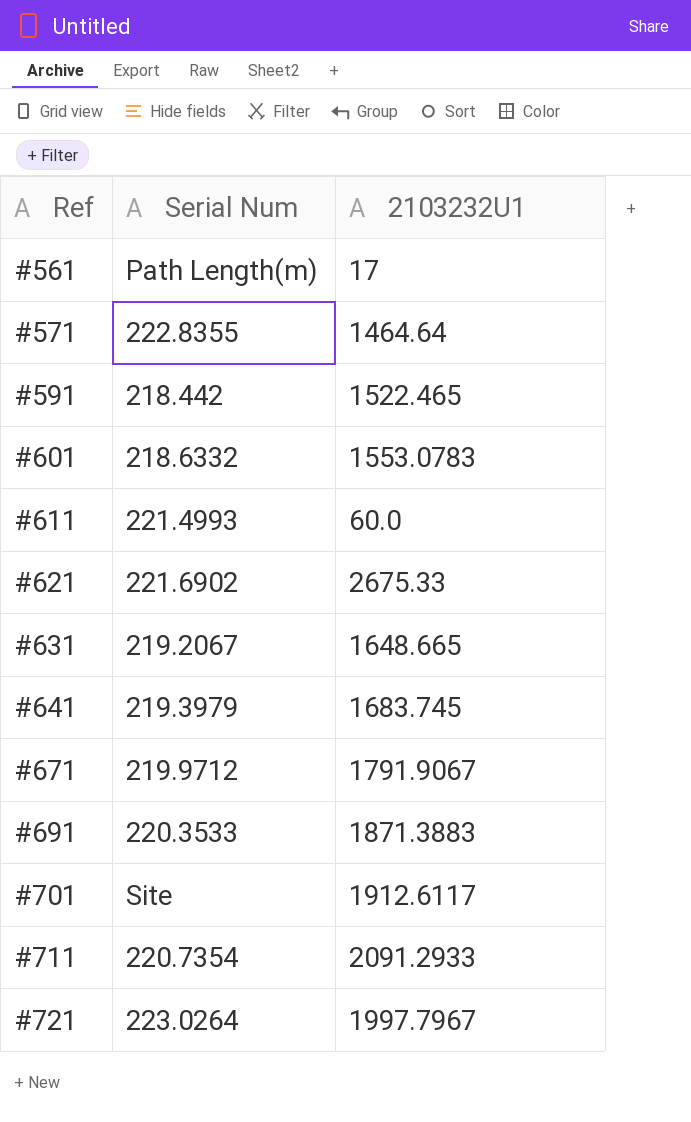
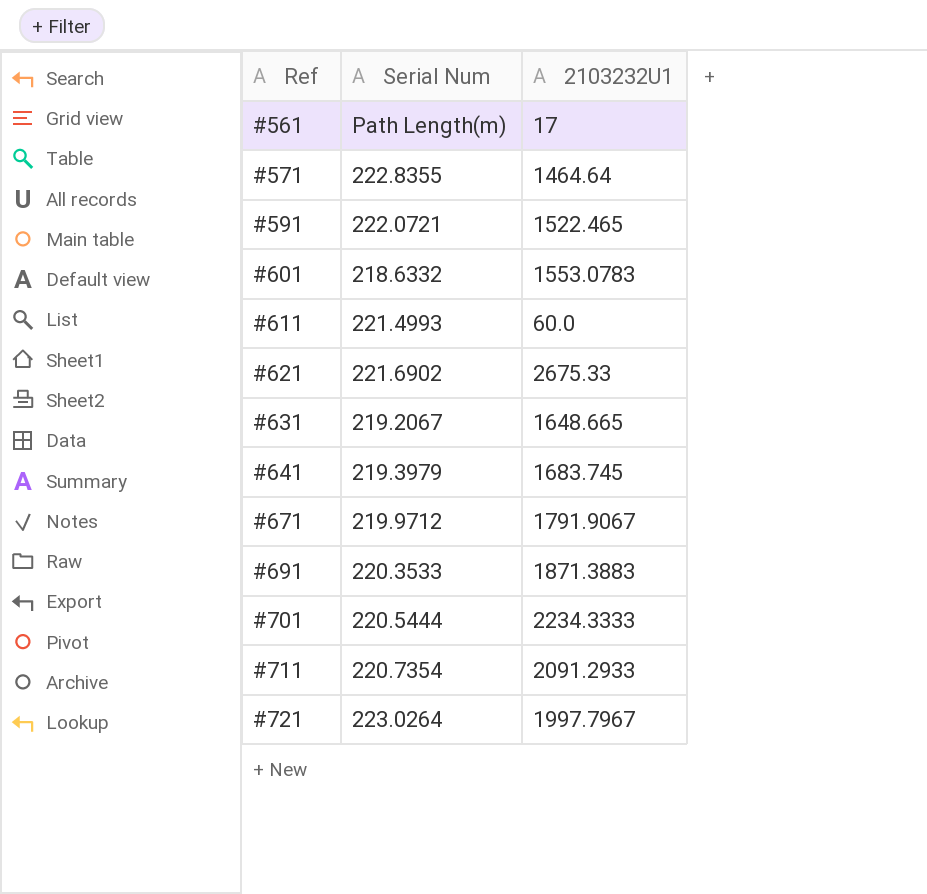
#591 | Serial Num: 218.442 -> 222.0721
#701 | Serial Num: Site -> 220.5444
#701 | 2103232U1: 1912.6117 -> 2234.3333

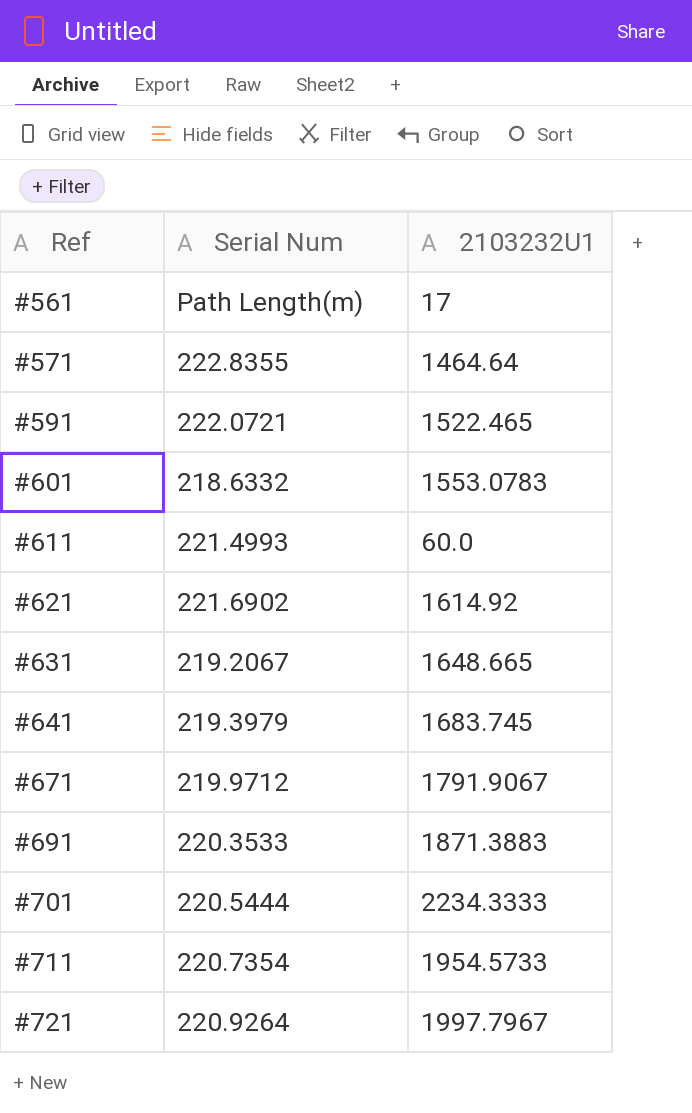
#621 | 2103232U1: 2675.33 -> 1614.92
#711 | 2103232U1: 2091.2933 -> 1954.5733
#721 | Serial Num: 223.0264 -> 220.9264

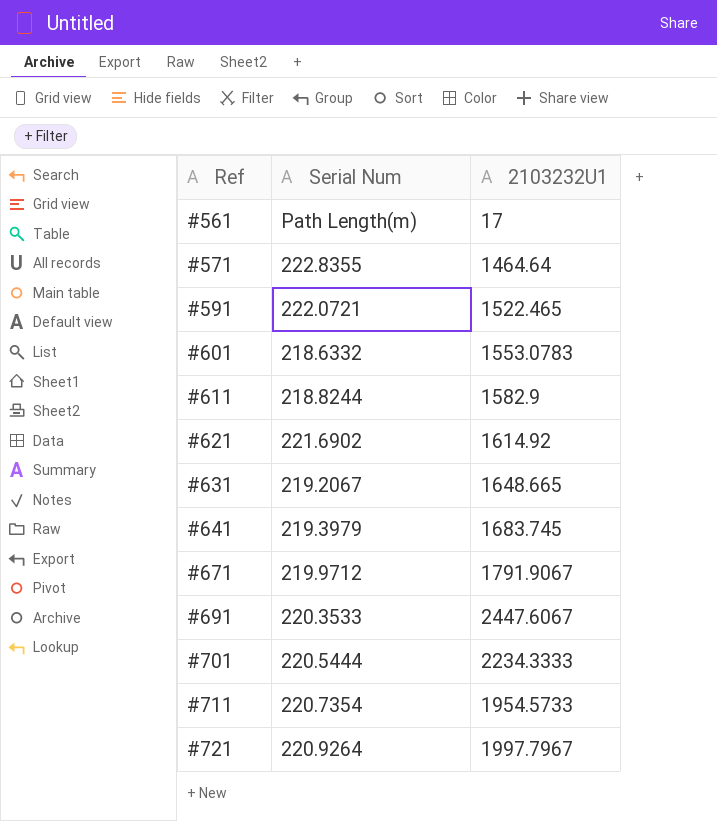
#611 | Serial Num: 221.4993 -> 218.8244
#611 | 2103232U1: 60.0 -> 1582.9
#691 | 2103232U1: 1871.3883 -> 2447.6067

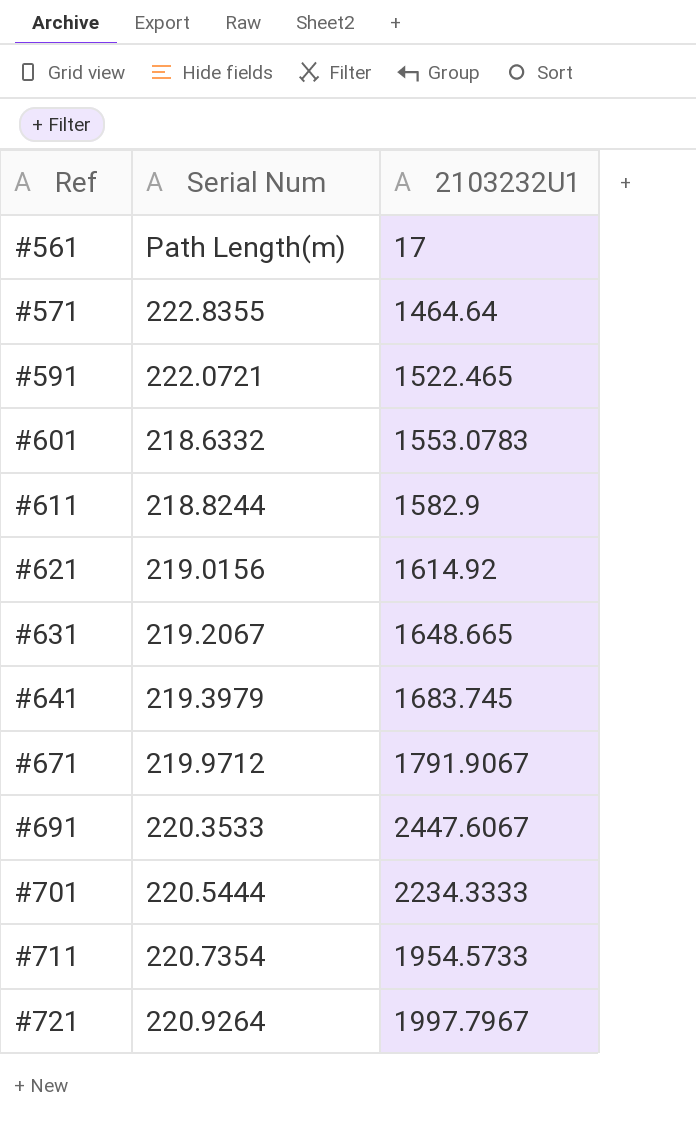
#621 | Serial Num: 221.6902 -> 219.0156

